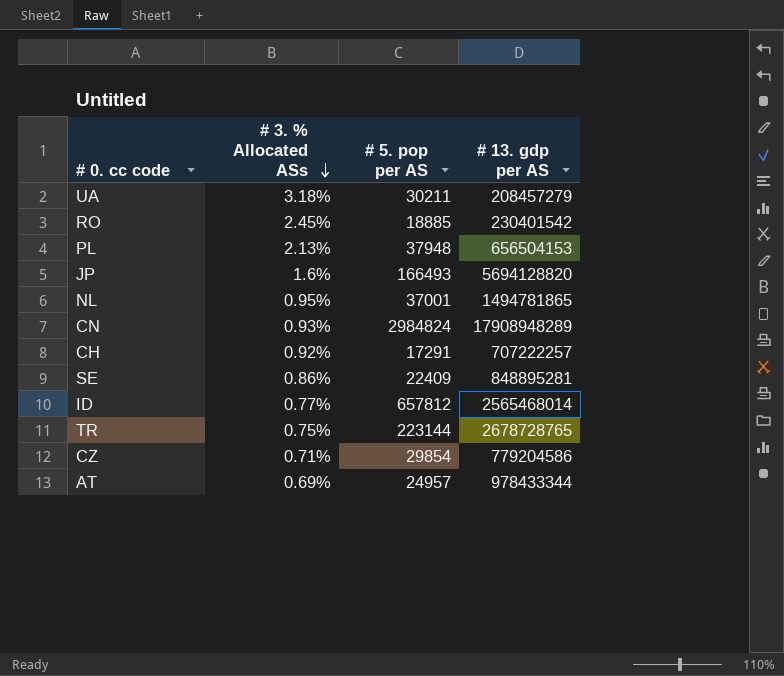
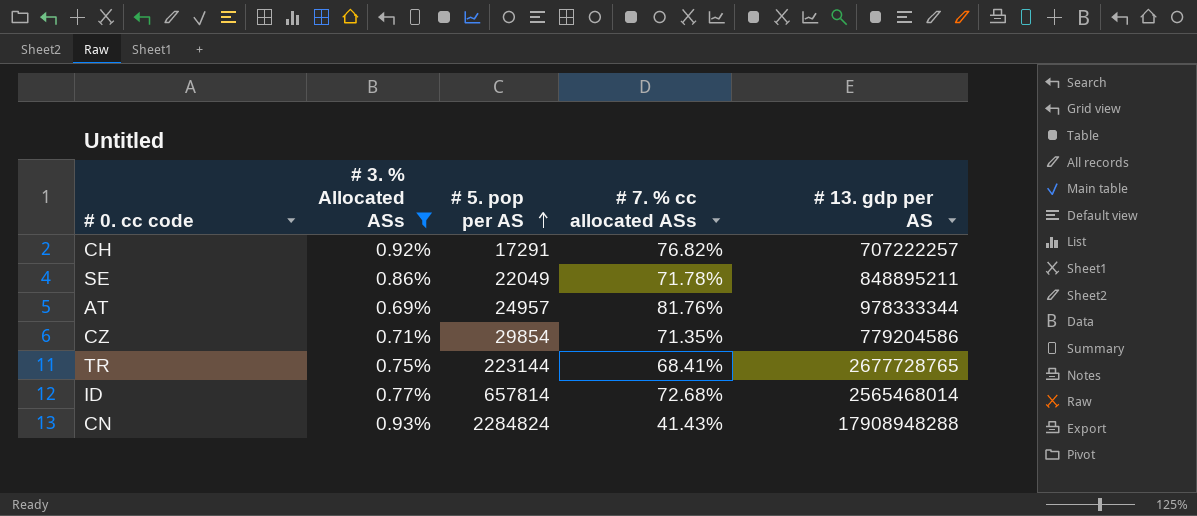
filter: none -> # 3. % Allocated ASs <= 0.93%
row order: # 3. % Allocated ASs descending -> # 5. pop per AS ascending
column # 7. % cc allocated ASs | position: none -> 4
SE | # 5. pop per AS: 22409 -> 22049
SE | # 13. gdp per AS: 848895281 -> 848895211
AT | # 13. gdp per AS: 978433344 -> 978333344
TR | # 13. gdp per AS: 2678728765 -> 2677728765
ID | # 5. pop per AS: 657812 -> 657814
CN | # 5. pop per AS: 2984824 -> 2284824
CN | # 13. gdp per AS: 17908948289 -> 17908948288

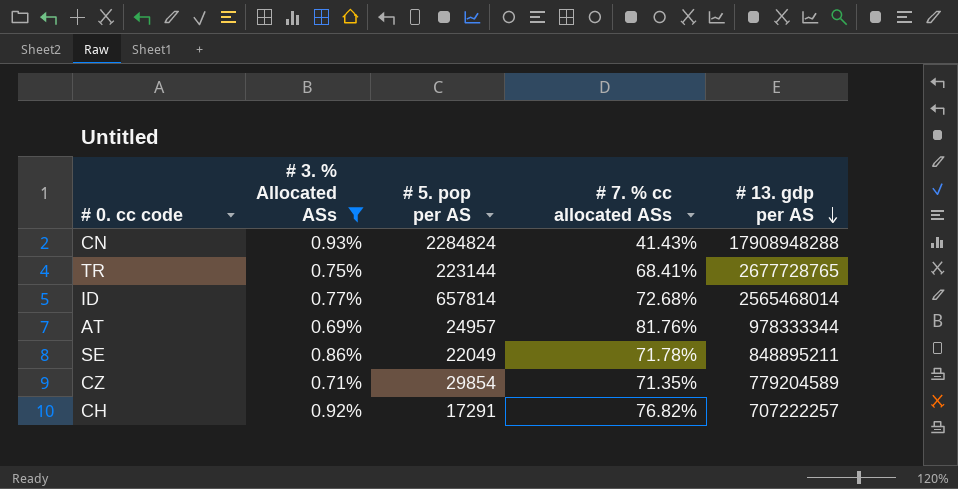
row order: # 5. pop per AS ascending -> # 13. gdp per AS descending
CZ | # 13. gdp per AS: 779204586 -> 779204589

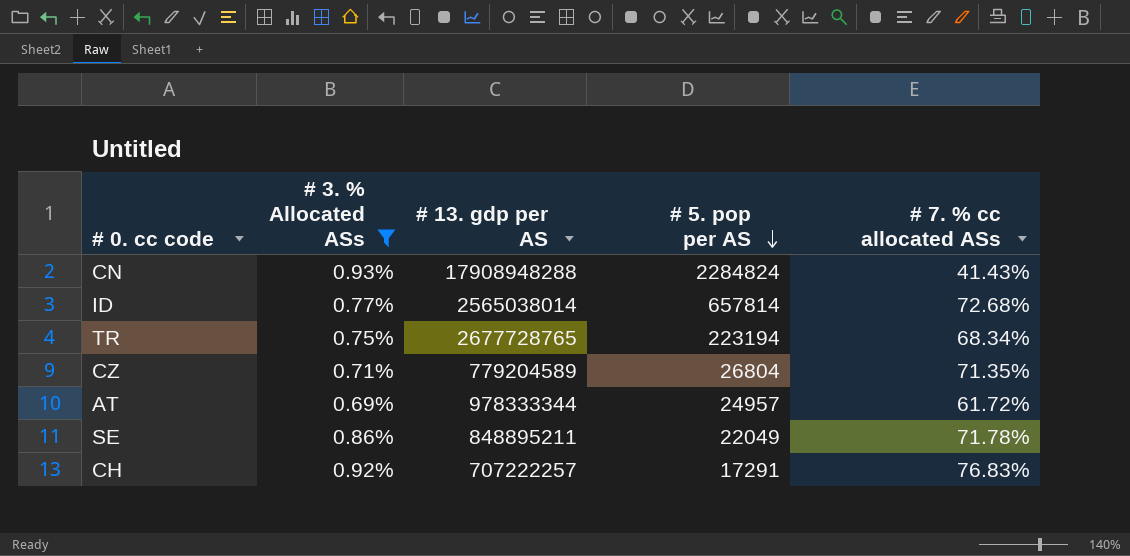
row order: # 13. gdp per AS descending -> # 5. pop per AS descending
column # 13. gdp per AS | position: 5 -> 3
ID | # 13. gdp per AS: 2565468014 -> 2565038014
TR | # 5. pop per AS: 223144 -> 223194
TR | # 7. % cc allocated ASs: 68.41% -> 68.34%
CZ | # 5. pop per AS: 29854 -> 26804
AT | # 7. % cc allocated ASs: 81.76% -> 61.72%
CH | # 7. % cc allocated ASs: 76.82% -> 76.83%

